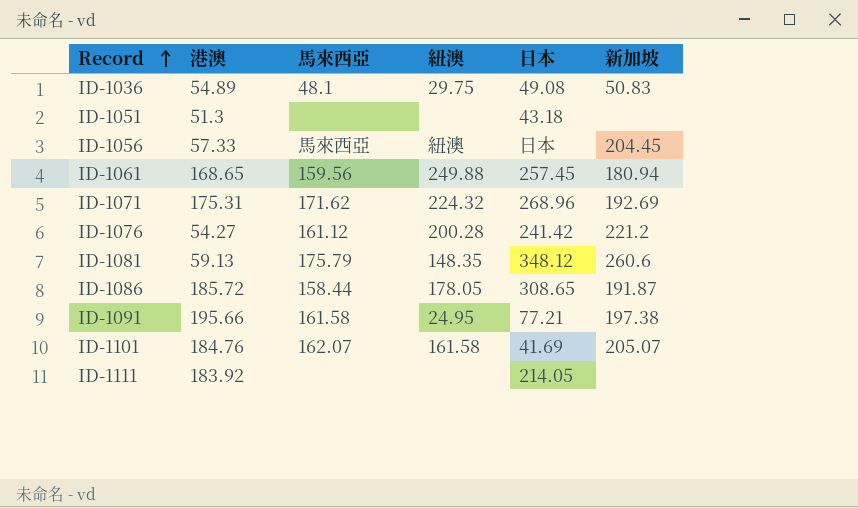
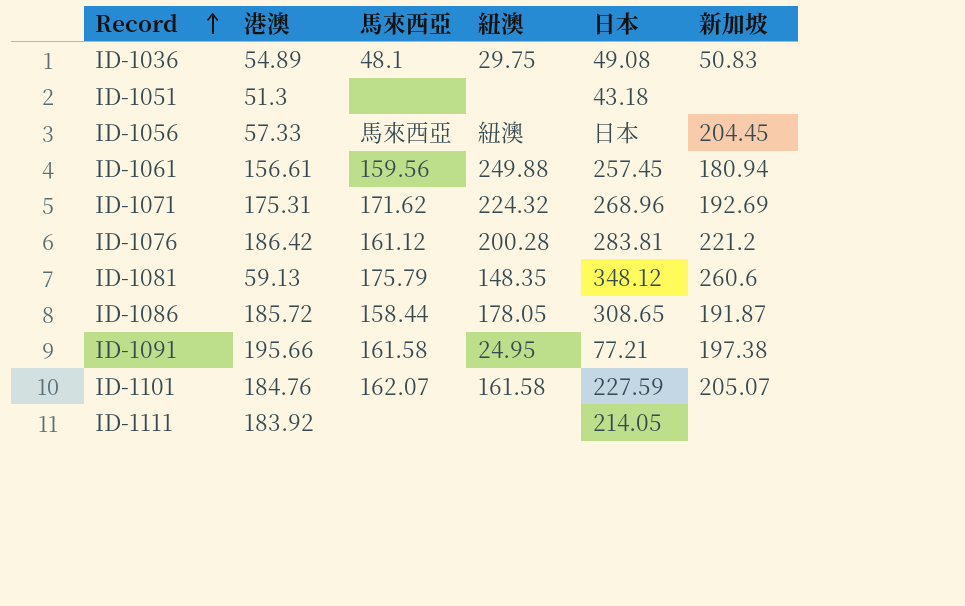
ID-1061 | 港澳: 168.65 -> 156.61
ID-1076 | 港澳: 54.27 -> 186.42
ID-1076 | 日本: 241.42 -> 283.81
ID-1101 | 日本: 41.69 -> 227.59

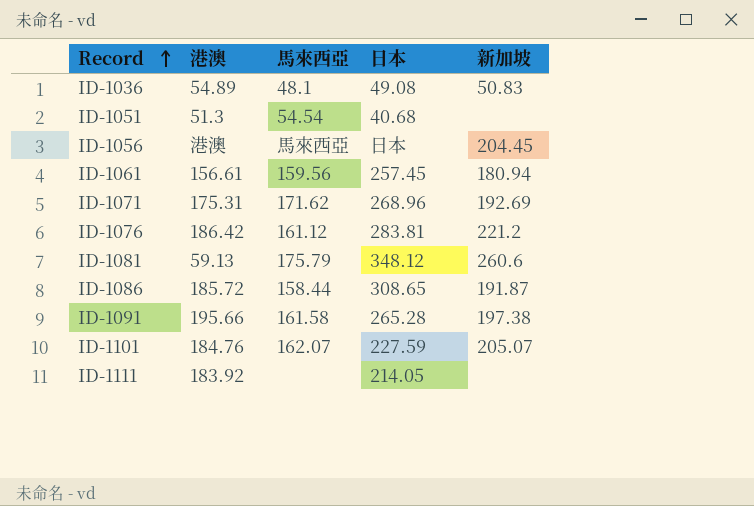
column 紐澳 | position: 4 -> none
ID-1051 | 馬來西亞: none -> 54.54
ID-1051 | 日本: 43.18 -> 40.68
ID-1056 | 港澳: 57.33 -> 港澳
ID-1091 | 日本: 77.21 -> 265.28

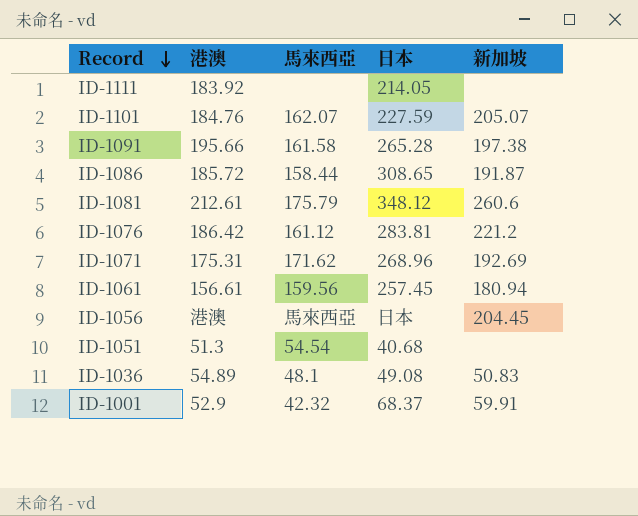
row order: Record ascending -> Record descending
ID-1081 | 港澳: 59.13 -> 212.61
row ID-1001: none -> 52.9 | 42.32 | 68.37 | 59.91

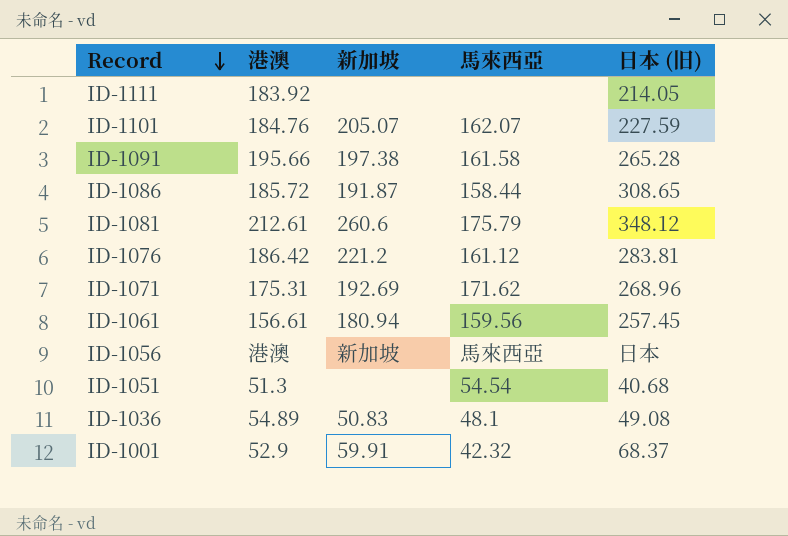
column 新加坡 | position: 5 -> 3
column name: 日本 -> 日本 (旧)
ID-1056 | 新加坡: 204.45 -> 新加坡

